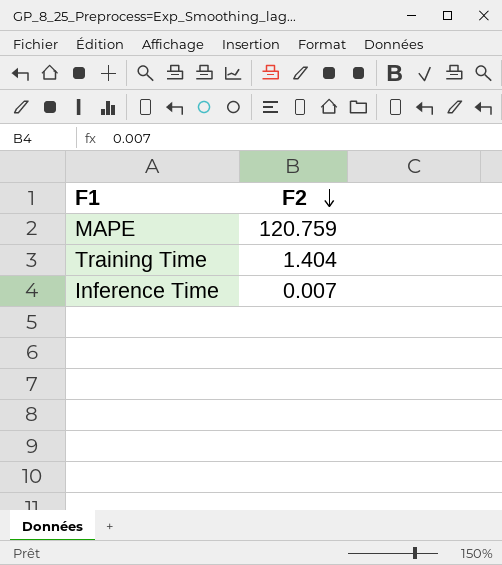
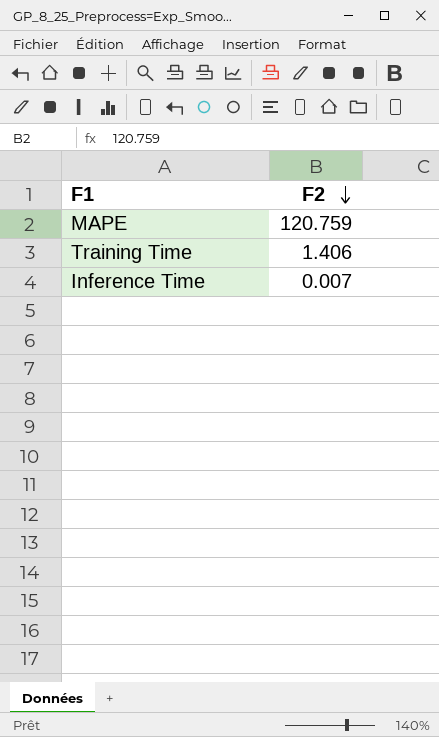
Training Time | F2: 1.404 -> 1.406

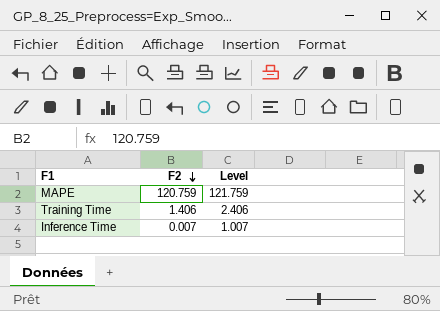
column Level | formula: none -> [F2] + 1

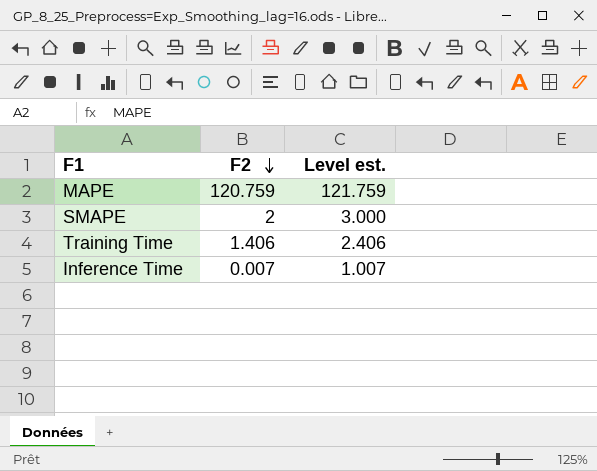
column name: Level -> Level est.
row SMAPE: none -> 2 | 3.000

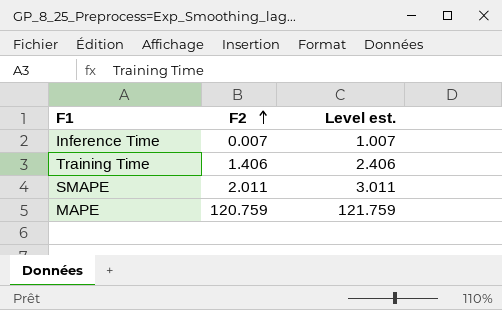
row order: F2 descending -> F2 ascending
SMAPE | F2: 2 -> 2.011
SMAPE | Level est.: 3.000 -> 3.011

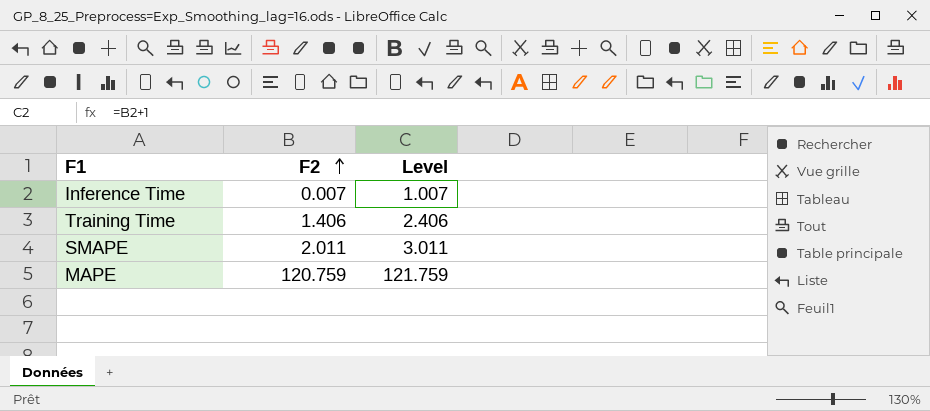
column name: Level est. -> Level

